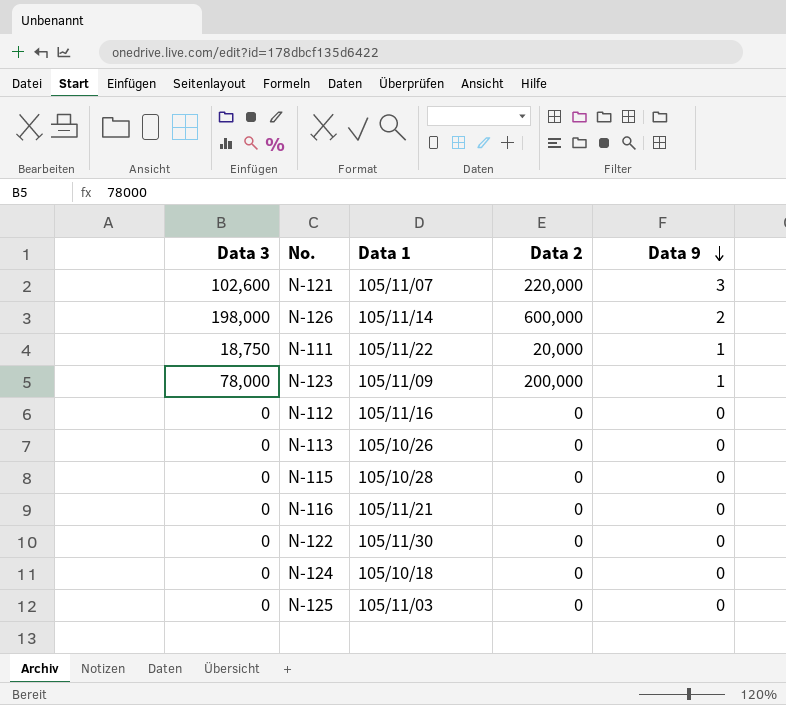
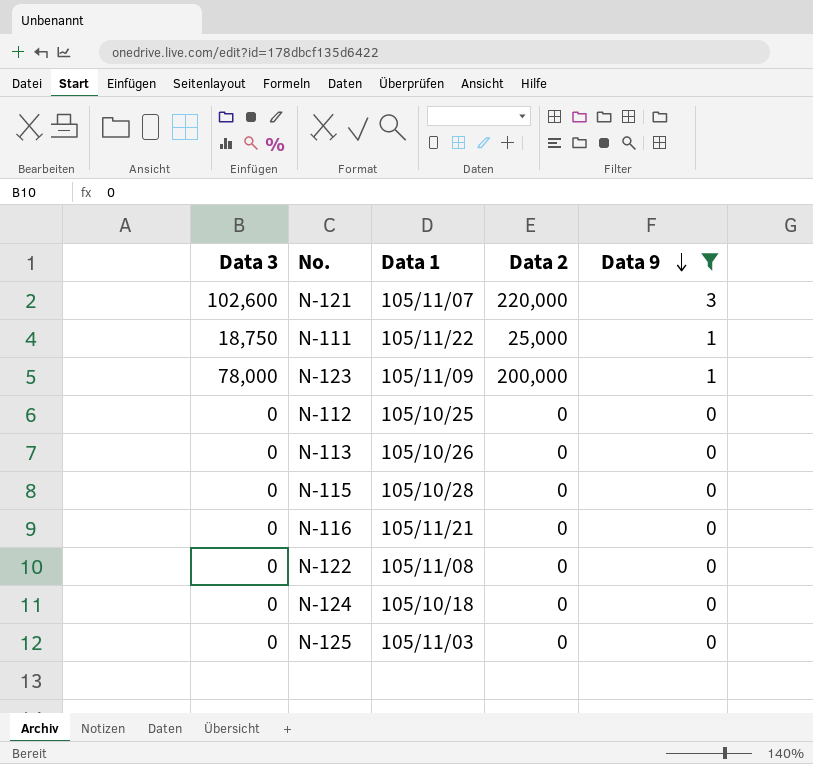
filter: none -> Data 9 != 2
N-111 | Data 2: 20,000 -> 25,000
N-112 | Data 1: 105/11/16 -> 105/10/25
N-122 | Data 1: 105/11/30 -> 105/11/08

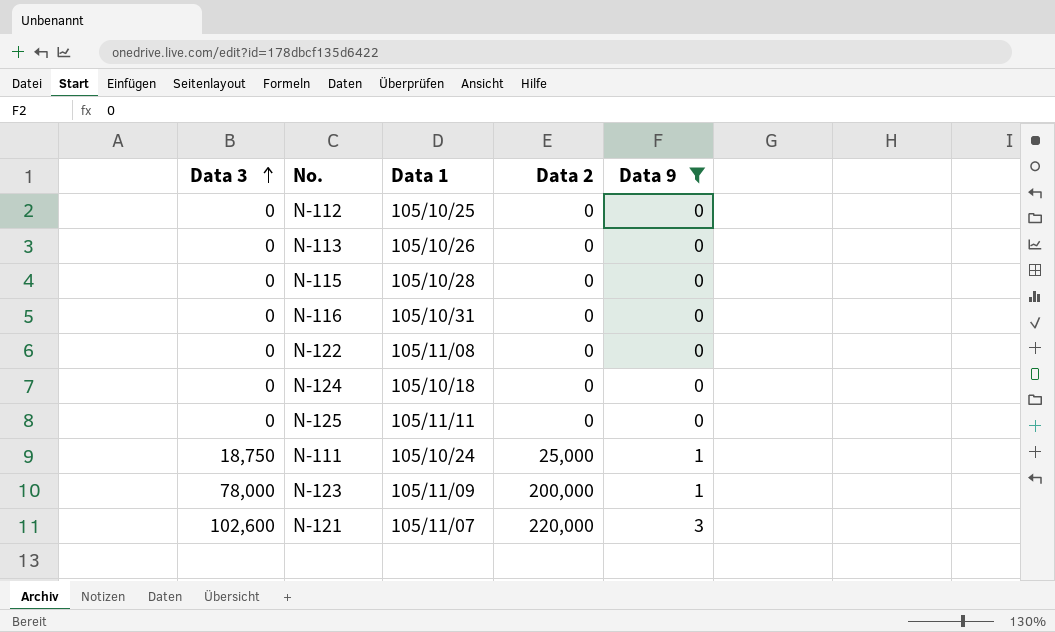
row order: Data 9 descending -> Data 3 ascending
N-116 | Data 1: 105/11/21 -> 105/10/31
N-125 | Data 1: 105/11/03 -> 105/11/11
N-111 | Data 1: 105/11/22 -> 105/10/24

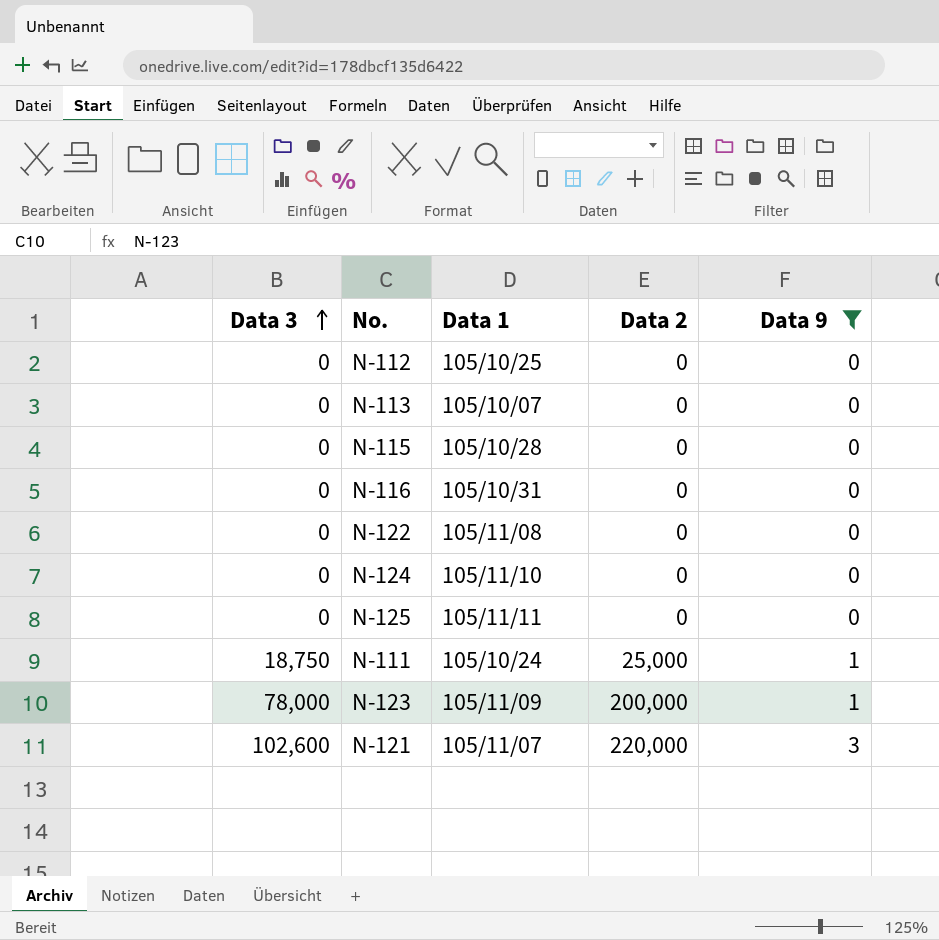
N-113 | Data 1: 105/10/26 -> 105/10/07
N-124 | Data 1: 105/10/18 -> 105/11/10

